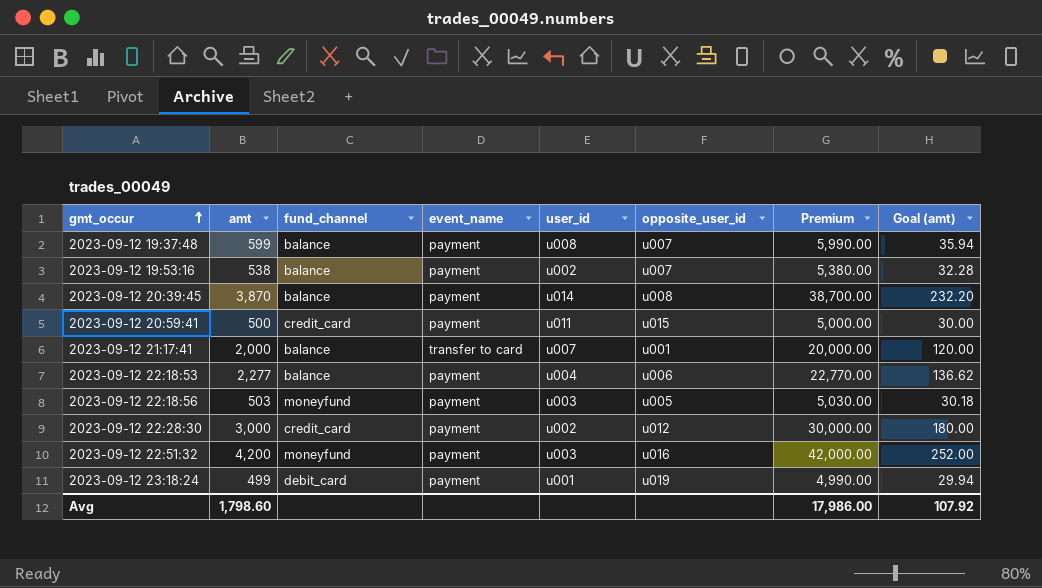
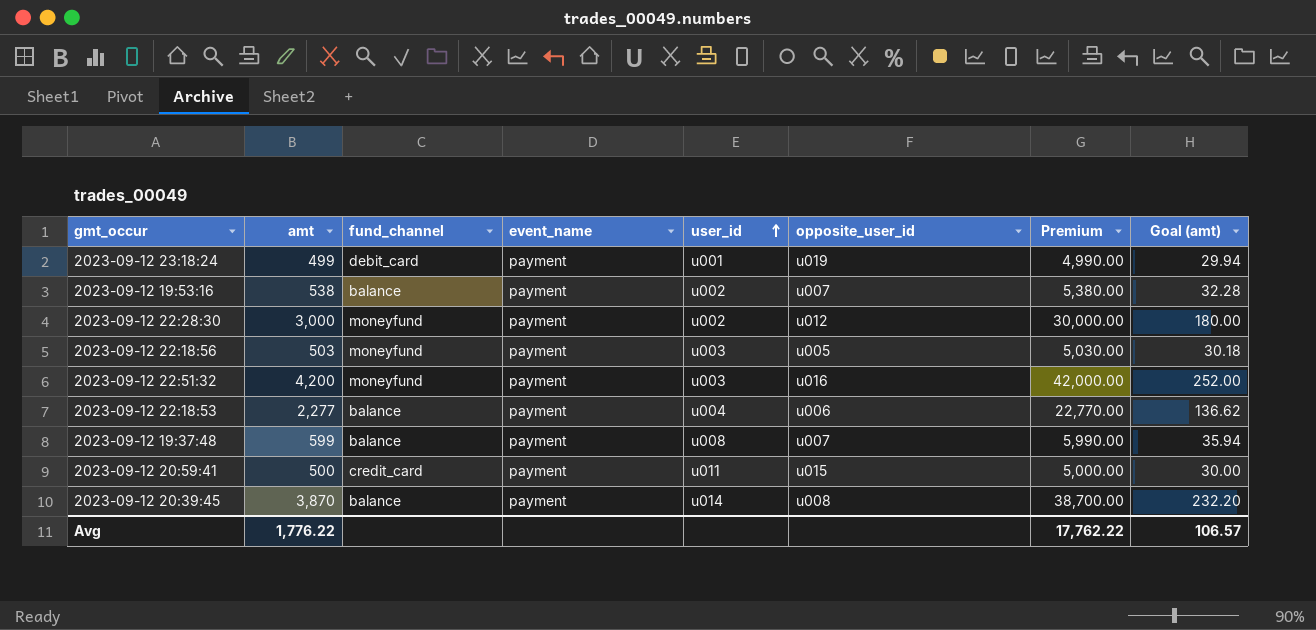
row order: gmt_occur ascending -> user_id ascending
row 2023-09-12 21:17:41: 2,000 | balance | transfer to card | u007 | u001 | 20,000.00 | 120.00 -> none
2023-09-12 22:28:30 | fund_channel: credit_card -> moneyfund
Avg | amt: 1,798.60 -> 1,776.22
Avg | Premium: 17,986.00 -> 17,762.22
Avg | Goal (amt): 107.92 -> 106.57

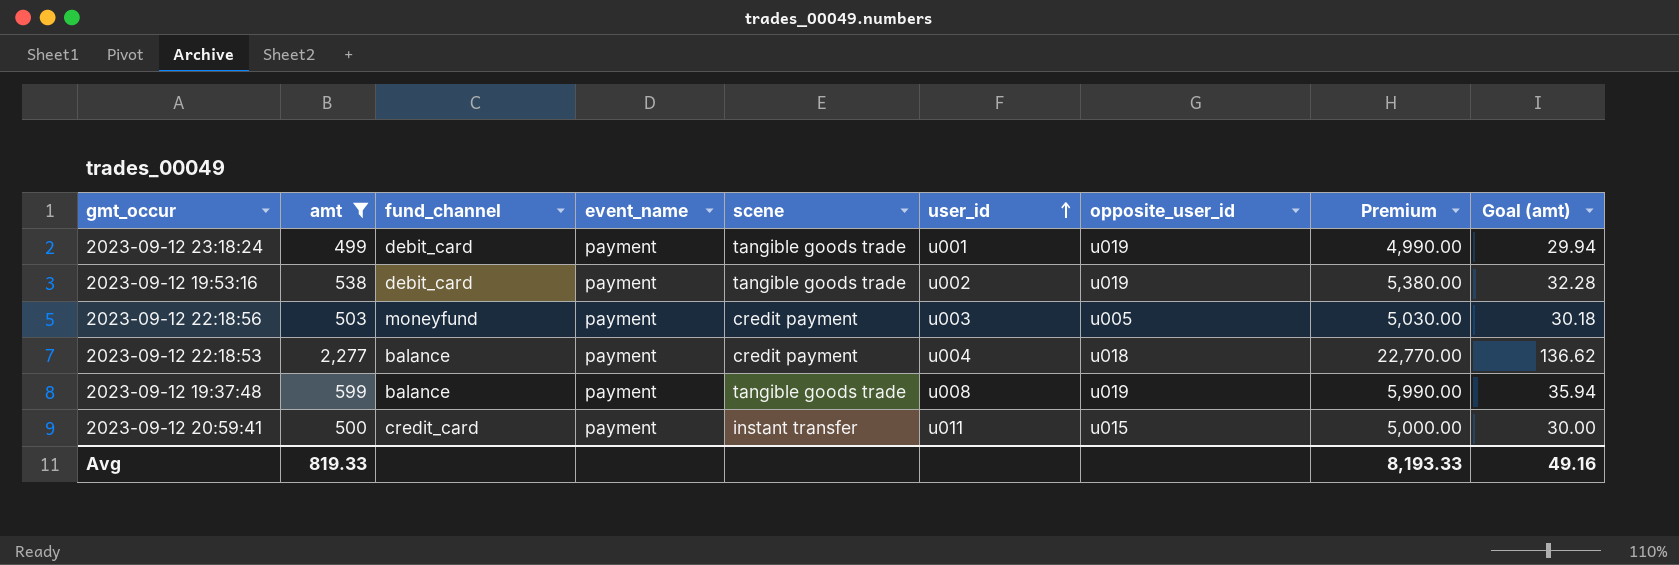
filter: none -> amt <= 2,277
column scene | position: none -> 5
2023-09-12 19:53:16 | fund_channel: balance -> debit_card
2023-09-12 19:53:16 | opposite_user_id: u007 -> u019
2023-09-12 22:18:53 | opposite_user_id: u006 -> u018
2023-09-12 19:37:48 | opposite_user_id: u007 -> u019
Avg | amt: 1,776.22 -> 819.33
Avg | Premium: 17,762.22 -> 8,193.33
Avg | Goal (amt): 106.57 -> 49.16

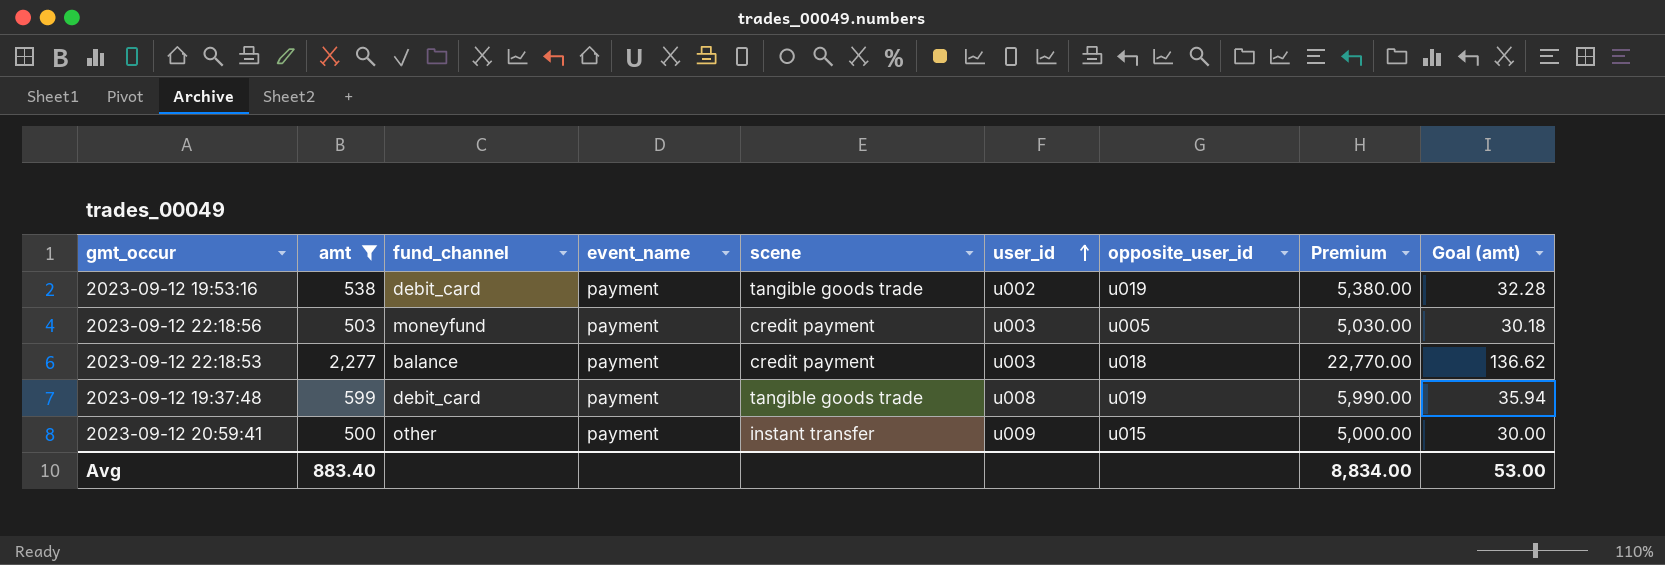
row 2023-09-12 23:18:24: 499 | debit_card | payment | tangible goods trade | u001 | u019 | 4,990.00 | 29.94 -> none
2023-09-12 22:18:53 | user_id: u004 -> u003
2023-09-12 19:37:48 | fund_channel: balance -> debit_card
2023-09-12 20:59:41 | fund_channel: credit_card -> other
2023-09-12 20:59:41 | user_id: u011 -> u009
Avg | amt: 819.33 -> 883.40
Avg | Premium: 8,193.33 -> 8,834.00
Avg | Goal (amt): 49.16 -> 53.00

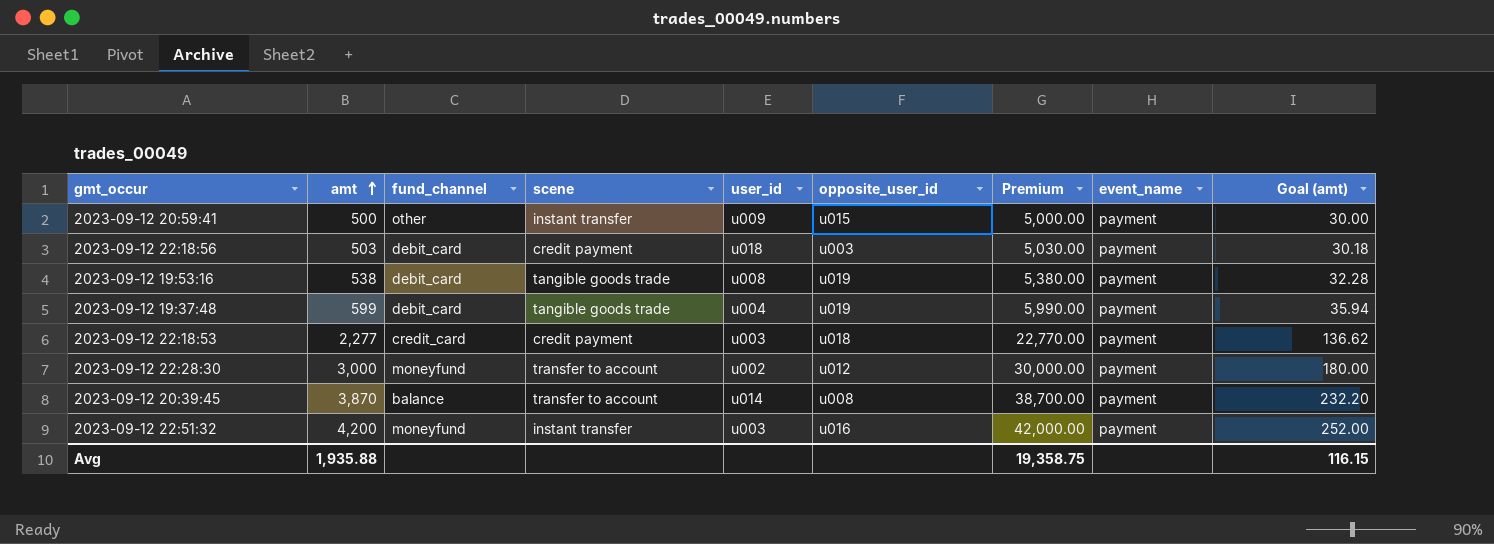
filter: amt <= 2,277 -> none
row order: user_id ascending -> amt ascending
column event_name | position: 4 -> 8
2023-09-12 22:18:56 | fund_channel: moneyfund -> debit_card
2023-09-12 22:18:56 | user_id: u003 -> u018
2023-09-12 22:18:56 | opposite_user_id: u005 -> u003
2023-09-12 19:53:16 | user_id: u002 -> u008
2023-09-12 19:37:48 | user_id: u008 -> u004
2023-09-12 22:18:53 | fund_channel: balance -> credit_card
Avg | amt: 883.40 -> 1,935.88
Avg | Premium: 8,834.00 -> 19,358.75
Avg | Goal (amt): 53.00 -> 116.15

